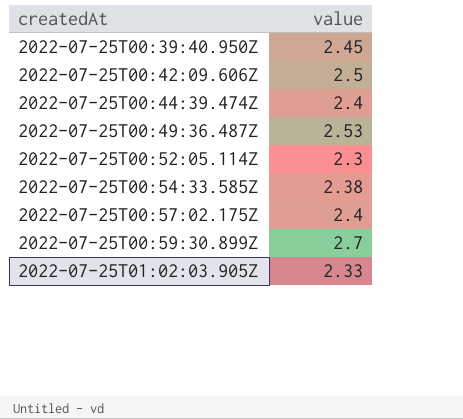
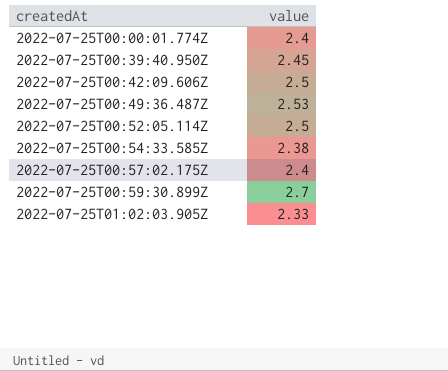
row 2022-07-25T00:44:39.474Z: 2.4 -> none
row 2022-07-25T00:00:01.774Z: none -> 2.4
2022-07-25T00:52:05.114Z | value: 2.3 -> 2.5

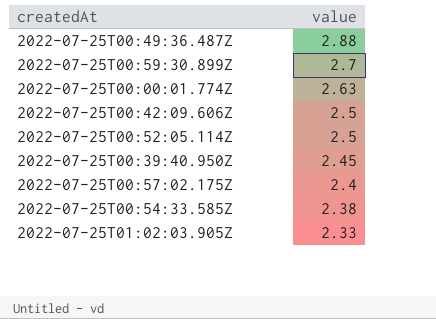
row order: createdAt ascending -> value descending
2022-07-25T00:49:36.487Z | value: 2.53 -> 2.88
2022-07-25T00:00:01.774Z | value: 2.4 -> 2.63

